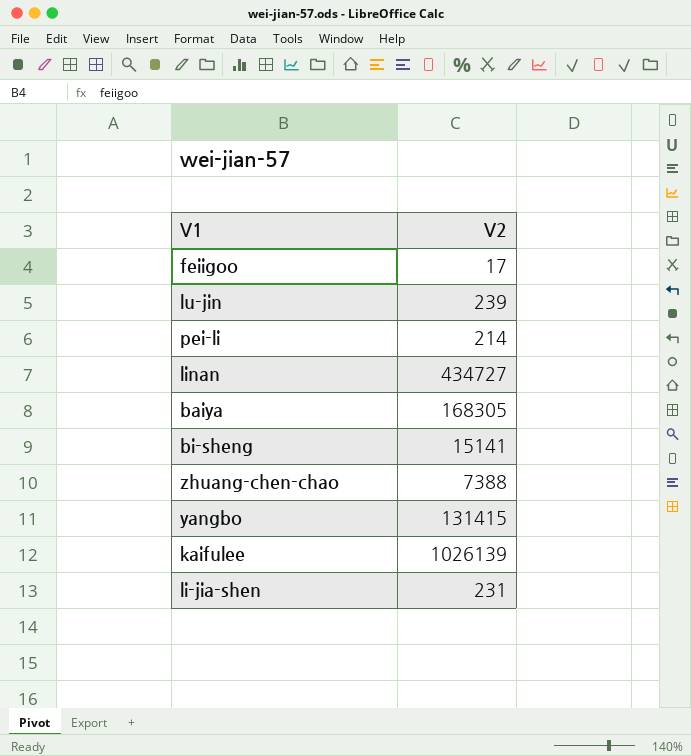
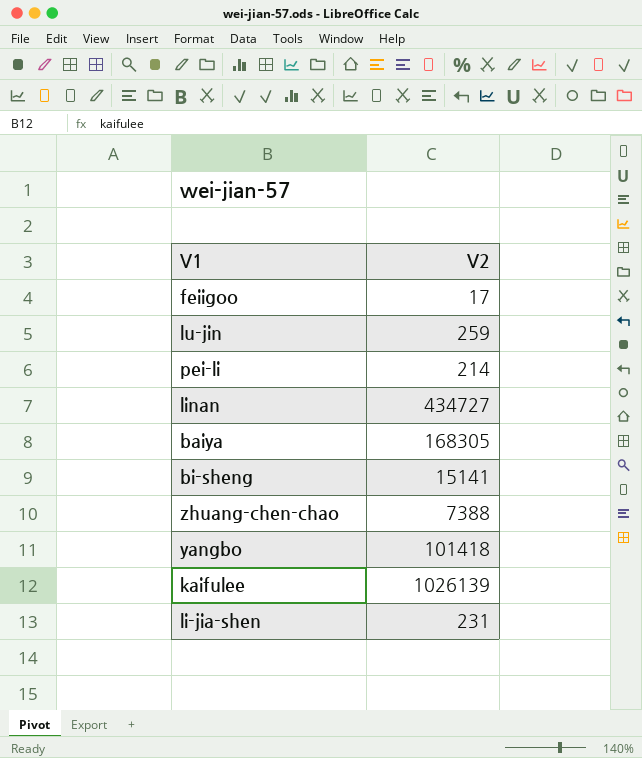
lu-jin | V2: 239 -> 259
yangbo | V2: 131415 -> 101418

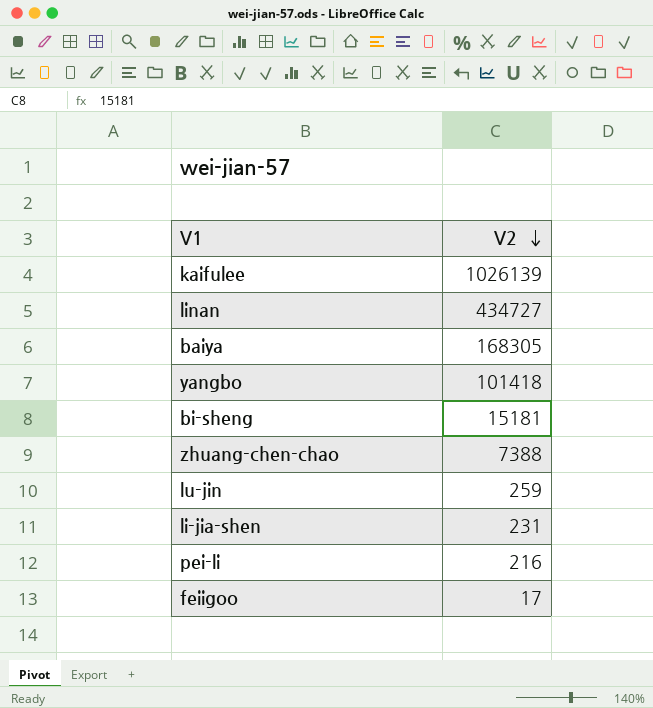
row order: none -> V2 descending
bi-sheng | V2: 15141 -> 15181
pei-li | V2: 214 -> 216

